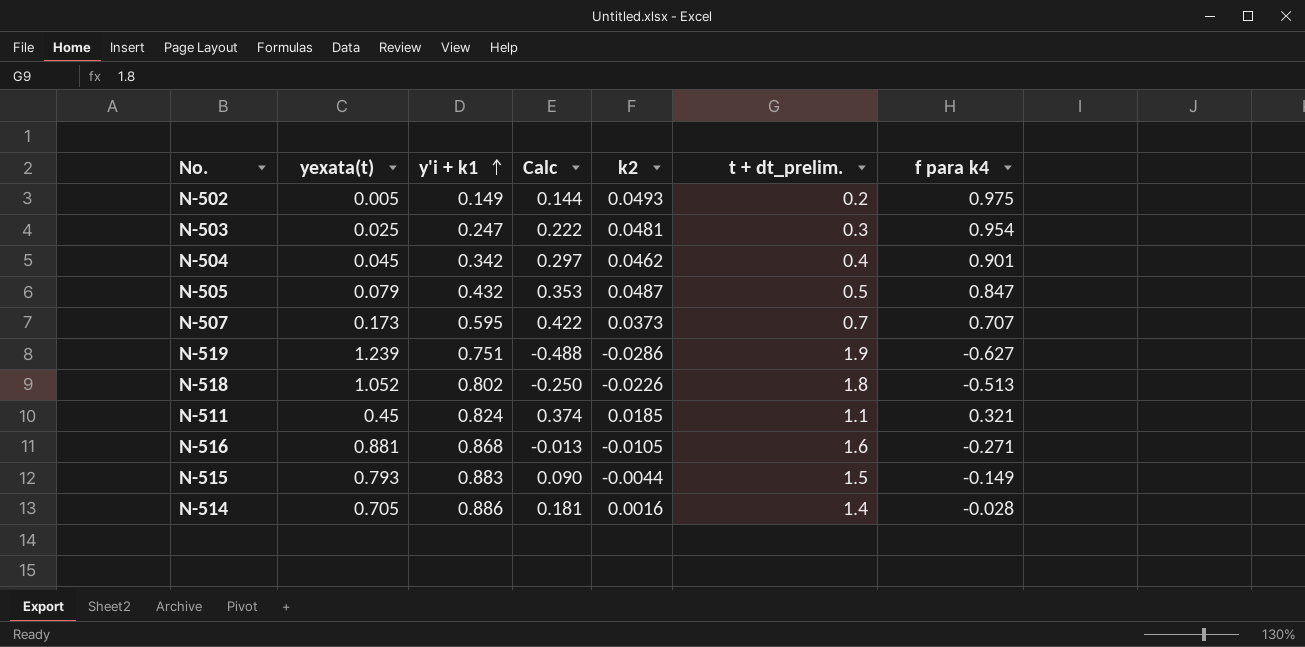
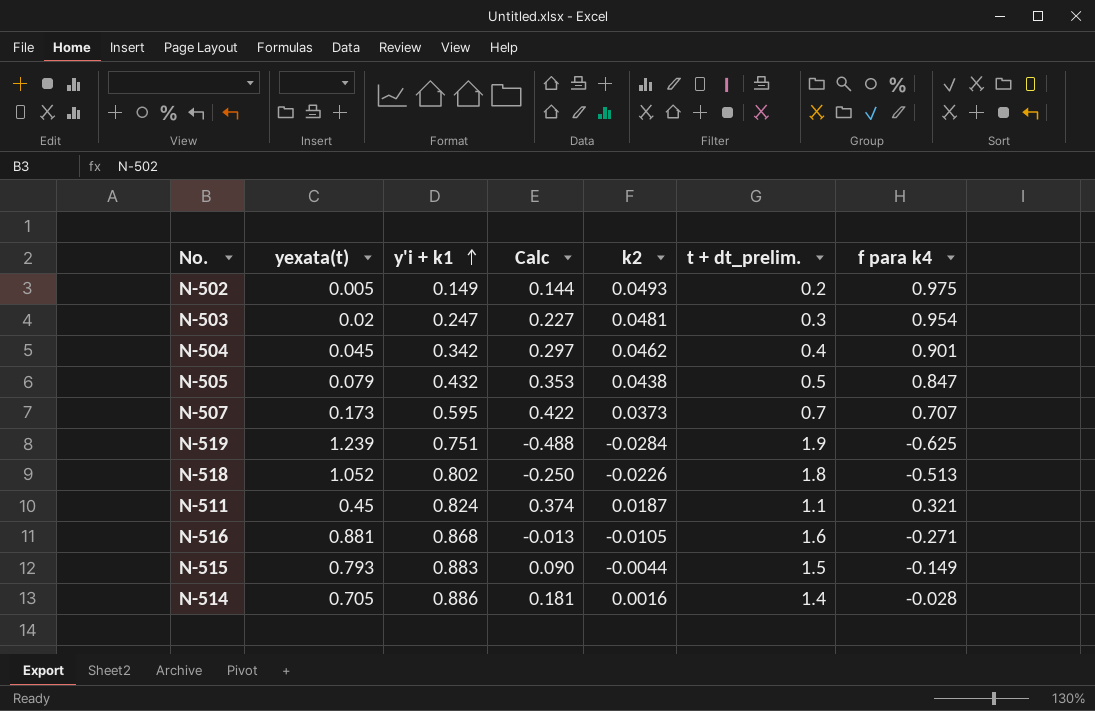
N-503 | yexata(t): 0.025 -> 0.02
N-503 | Calc: 0.222 -> 0.227
N-505 | k2: 0.0487 -> 0.0438
N-519 | k2: -0.0286 -> -0.0284
N-519 | f para k4: -0.627 -> -0.625
N-511 | k2: 0.0185 -> 0.0187

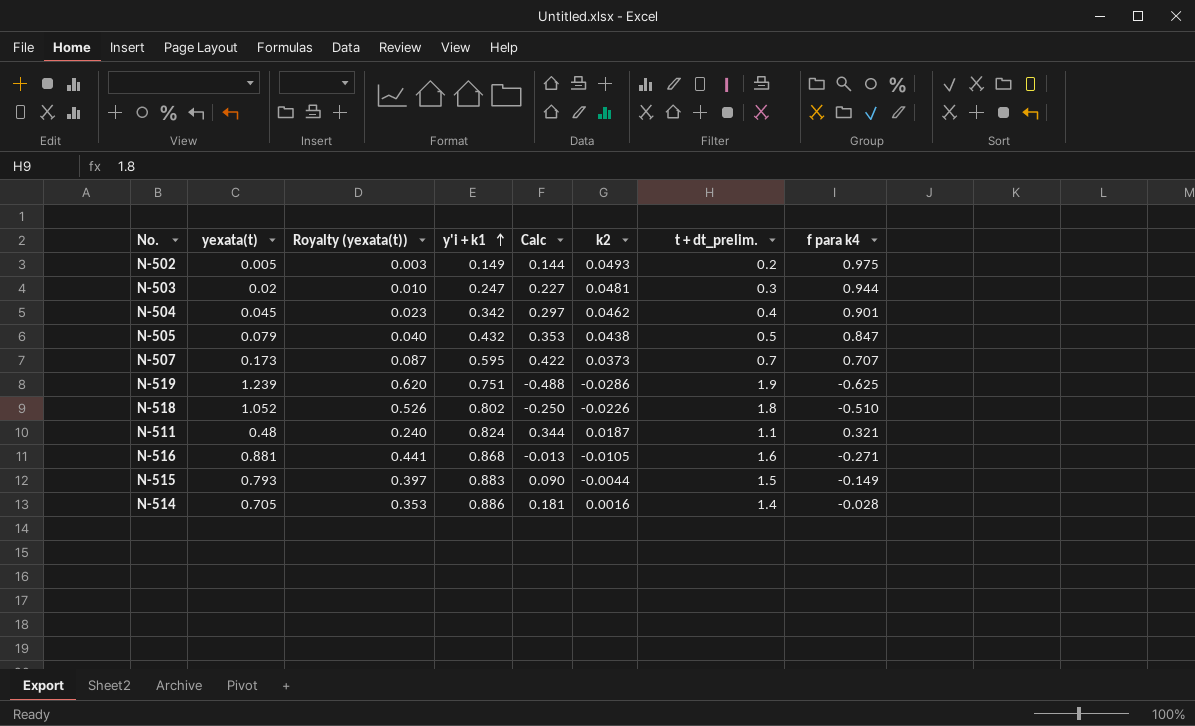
column Royalty (yexata(t)) | formula: none -> [yexata(t)] * 0.5
N-503 | f para k4: 0.954 -> 0.944
N-519 | k2: -0.0284 -> -0.0286
N-518 | f para k4: -0.513 -> -0.510
N-511 | yexata(t): 0.45 -> 0.48
N-511 | Calc: 0.374 -> 0.344

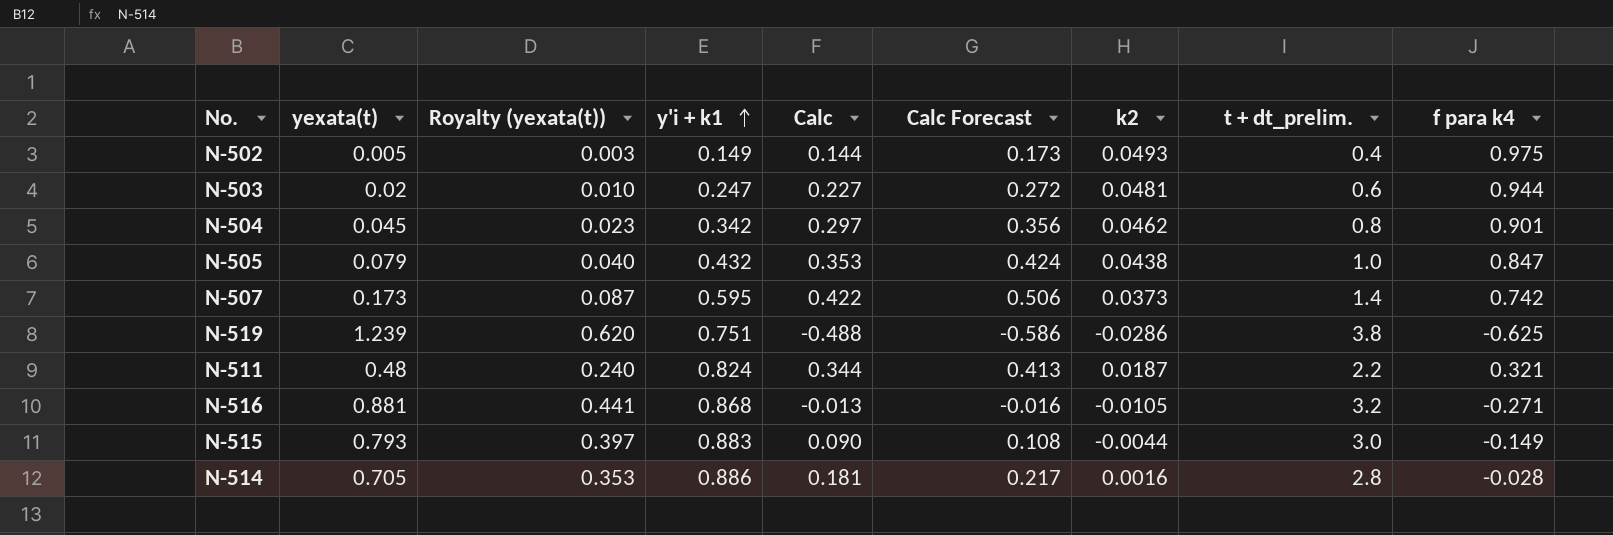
column Calc Forecast | formula: none -> [Calc] * 1.2
row N-518: 1.052 | 0.526 | 0.802 | -0.250 | -0.0226 | 1.8 | -0.510 -> none
N-502 | t + dt_prelim.: 0.2 -> 0.4
N-503 | t + dt_prelim.: 0.3 -> 0.6
N-504 | t + dt_prelim.: 0.4 -> 0.8
N-505 | t + dt_prelim.: 0.5 -> 1.0
N-507 | t + dt_prelim.: 0.7 -> 1.4
N-507 | f para k4: 0.707 -> 0.742
N-519 | t + dt_prelim.: 1.9 -> 3.8
N-511 | t + dt_prelim.: 1.1 -> 2.2
N-516 | t + dt_prelim.: 1.6 -> 3.2
N-515 | t + dt_prelim.: 1.5 -> 3.0
N-514 | t + dt_prelim.: 1.4 -> 2.8

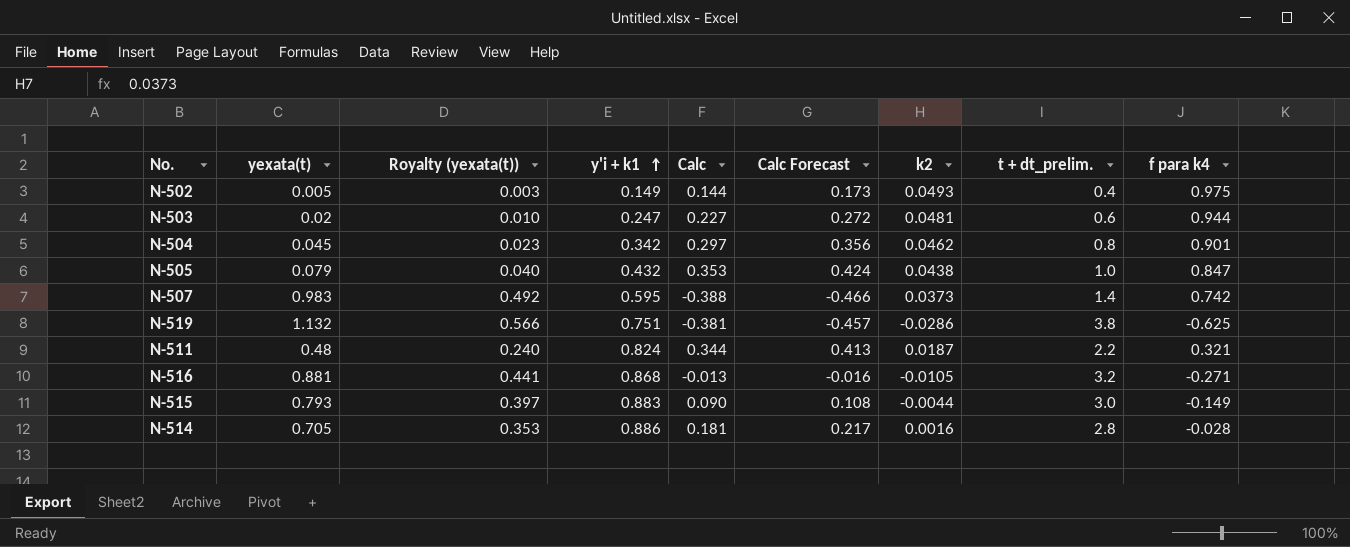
N-507 | yexata(t): 0.173 -> 0.983
N-507 | Royalty (yexata(t)): 0.087 -> 0.492
N-507 | Calc: 0.422 -> -0.388
N-507 | Calc Forecast: 0.506 -> -0.466
N-519 | yexata(t): 1.239 -> 1.132
N-519 | Royalty (yexata(t)): 0.620 -> 0.566
N-519 | Calc: -0.488 -> -0.381
N-519 | Calc Forecast: -0.586 -> -0.457

